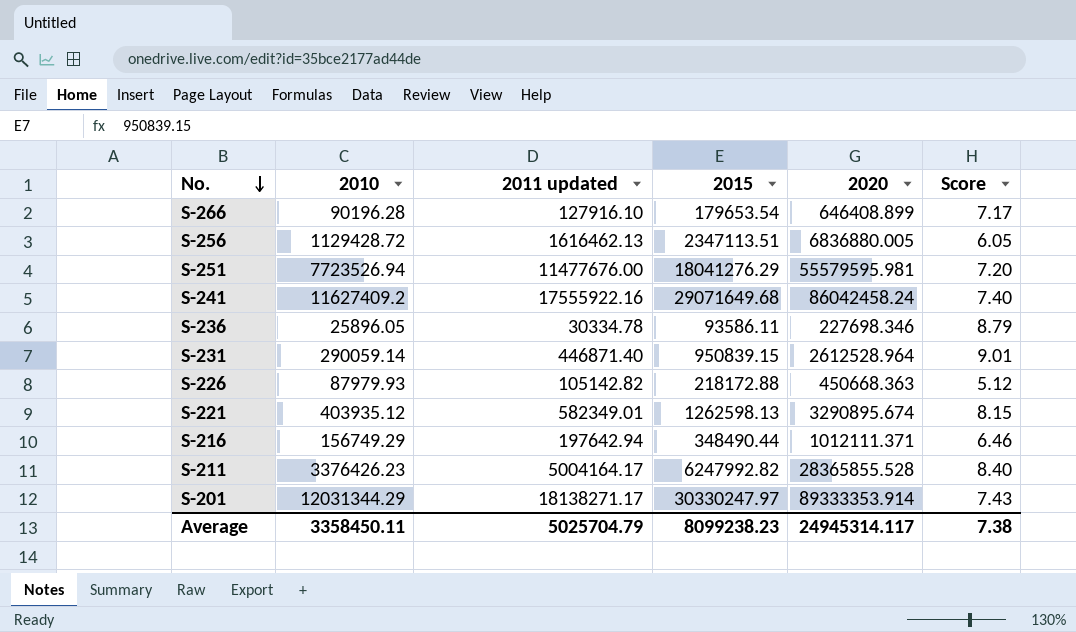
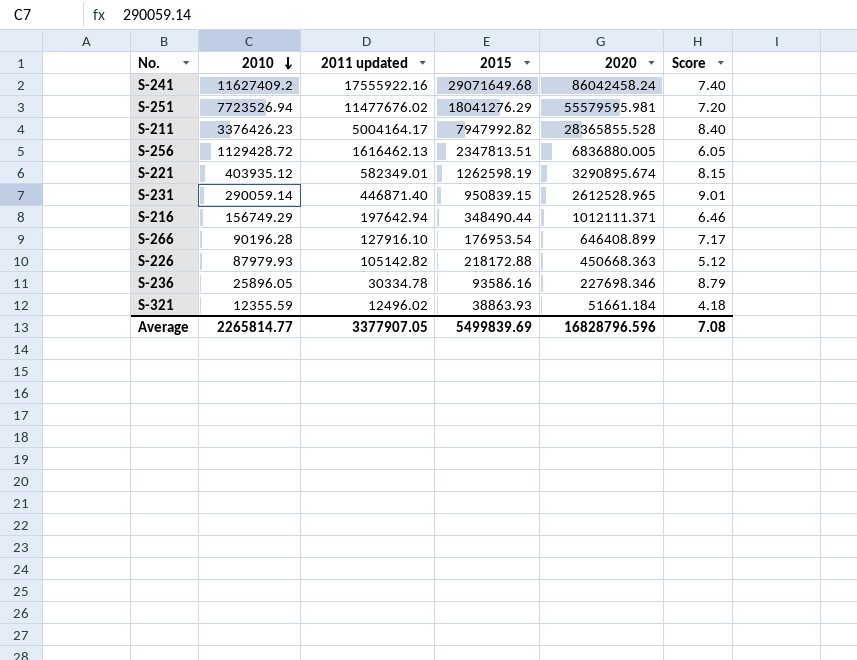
row order: No. descending -> 2010 descending
row S-201: 12031344.29 | 18138271.17 | 30330247.97 | 89333353.914 | 7.43 -> none
S-251 | 2011 updated: 11477676.00 -> 11477676.02
S-211 | 2015: 6247992.82 -> 7947992.82
S-256 | 2015: 2347113.51 -> 2347813.51
S-221 | 2015: 1262598.13 -> 1262598.19
S-231 | 2020: 2612528.964 -> 2612528.965
S-266 | 2015: 179653.54 -> 176953.54
S-236 | 2015: 93586.11 -> 93586.16
row S-321: none -> 12355.59 | 12496.02 | 38863.93 | 51661.184 | 4.18
Average | 2010: 3358450.11 -> 2265814.77
Average | 2011 updated: 5025704.79 -> 3377907.05
Average | 2015: 8099238.23 -> 5499839.69
Average | 2020: 24945314.117 -> 16828796.596
Average | Score: 7.38 -> 7.08

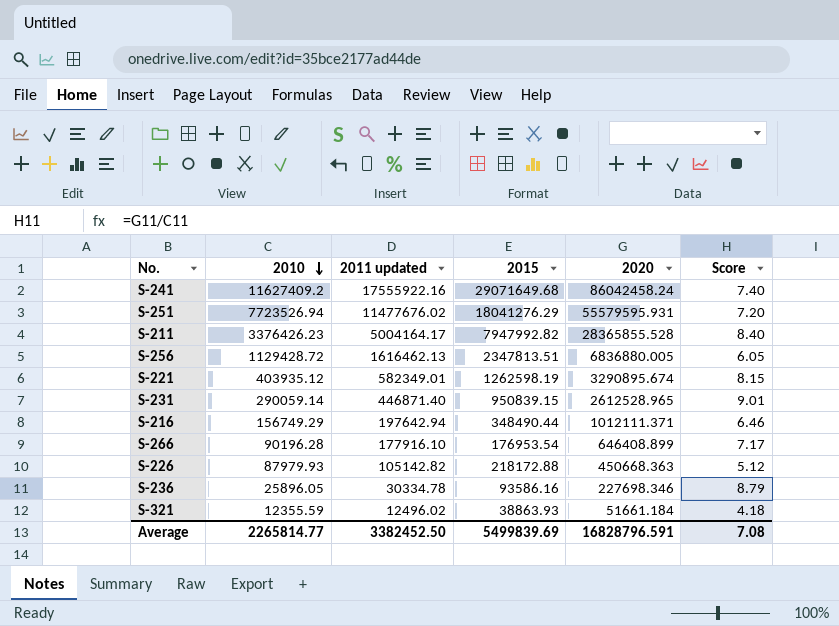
S-251 | 2020: 55579595.981 -> 55579595.931
S-266 | 2011 updated: 127916.10 -> 177916.10
Average | 2011 updated: 3377907.05 -> 3382452.50
Average | 2020: 16828796.596 -> 16828796.591

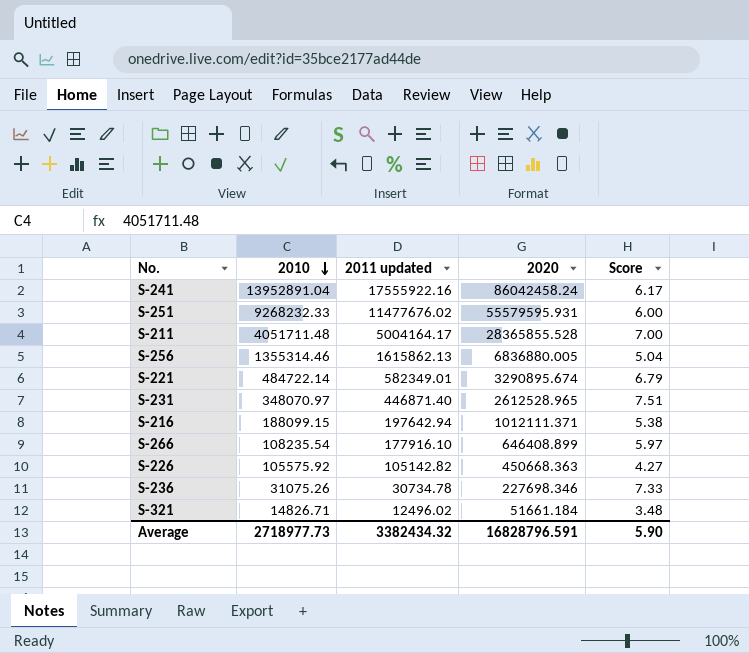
column 2015 | position: 4 -> none
S-241 | 2010: 11627409.2 -> 13952891.04
S-241 | Score: 7.40 -> 6.17
S-251 | 2010: 7723526.94 -> 9268232.33
S-251 | Score: 7.20 -> 6.00
S-211 | 2010: 3376426.23 -> 4051711.48
S-211 | Score: 8.40 -> 7.00
S-256 | 2010: 1129428.72 -> 1355314.46
S-256 | 2011 updated: 1616462.13 -> 1615862.13
S-256 | Score: 6.05 -> 5.04
S-221 | 2010: 403935.12 -> 484722.14
S-221 | Score: 8.15 -> 6.79
S-231 | 2010: 290059.14 -> 348070.97
S-231 | Score: 9.01 -> 7.51
S-216 | 2010: 156749.29 -> 188099.15
S-216 | Score: 6.46 -> 5.38
S-266 | 2010: 90196.28 -> 108235.54
S-266 | Score: 7.17 -> 5.97
S-226 | 2010: 87979.93 -> 105575.92
S-226 | Score: 5.12 -> 4.27
S-236 | 2010: 25896.05 -> 31075.26
S-236 | 2011 updated: 30334.78 -> 30734.78
S-236 | Score: 8.79 -> 7.33
S-321 | 2010: 12355.59 -> 14826.71
S-321 | Score: 4.18 -> 3.48
Average | 2010: 2265814.77 -> 2718977.73
Average | 2011 updated: 3382452.50 -> 3382434.32
Average | Score: 7.08 -> 5.90

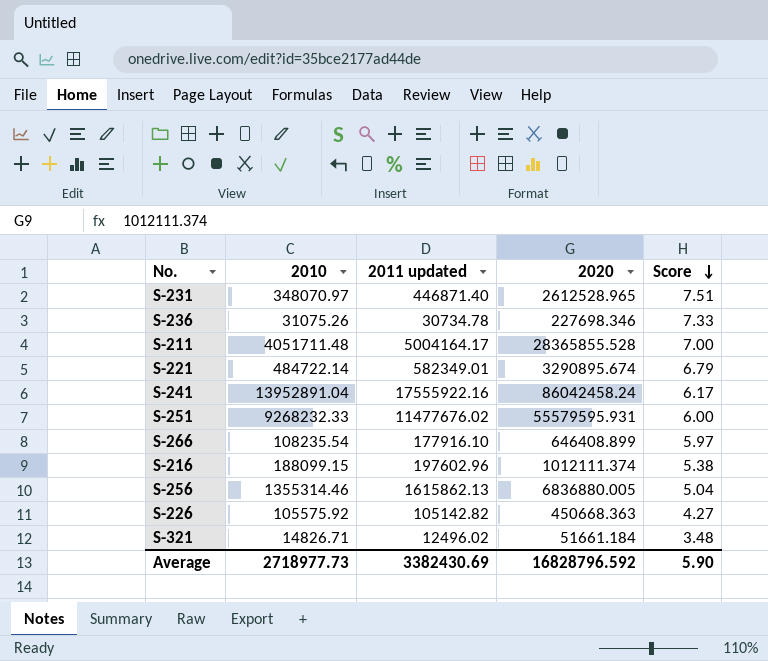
row order: 2010 descending -> Score descending
S-216 | 2011 updated: 197642.94 -> 197602.96
S-216 | 2020: 1012111.371 -> 1012111.374
Average | 2011 updated: 3382434.32 -> 3382430.69
Average | 2020: 16828796.591 -> 16828796.592

